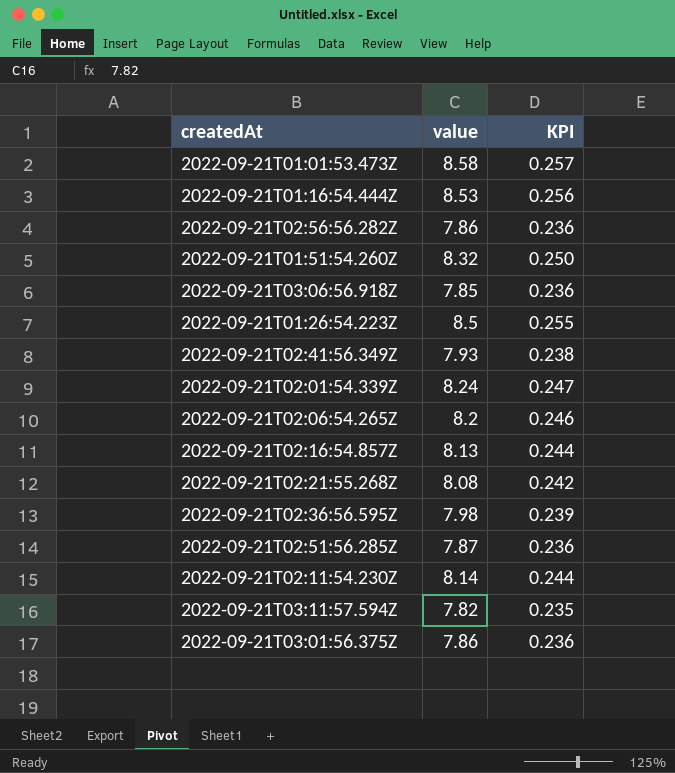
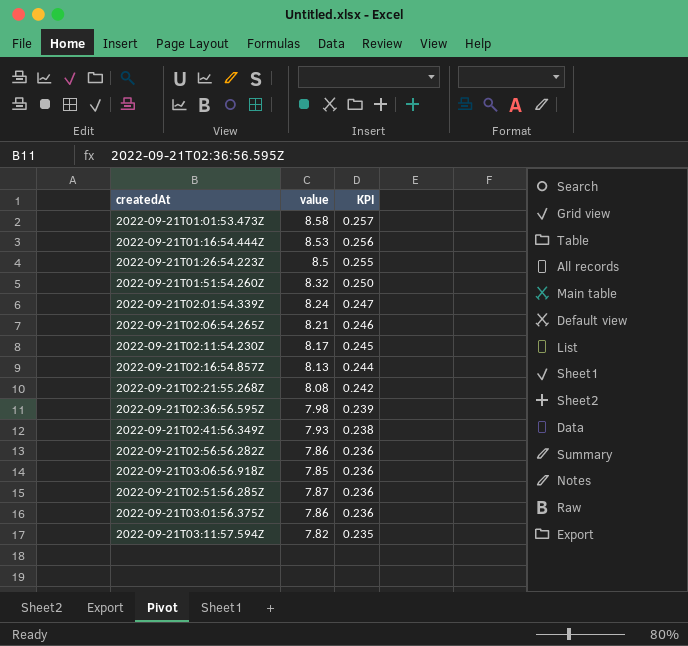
row order: none -> KPI descending
2022-09-21T02:06:54.265Z | value: 8.2 -> 8.21
2022-09-21T02:11:54.230Z | value: 8.14 -> 8.17
2022-09-21T02:11:54.230Z | KPI: 0.244 -> 0.245

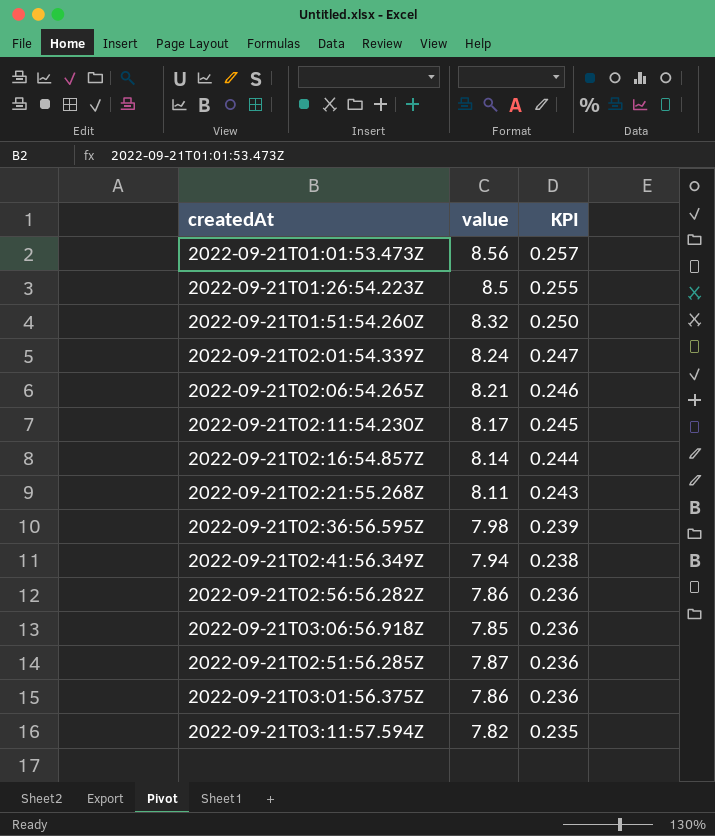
row 2022-09-21T01:16:54.444Z: 8.53 | 0.256 -> none
2022-09-21T01:01:53.473Z | value: 8.58 -> 8.56
2022-09-21T02:16:54.857Z | value: 8.13 -> 8.14
2022-09-21T02:21:55.268Z | value: 8.08 -> 8.11
2022-09-21T02:21:55.268Z | KPI: 0.242 -> 0.243
2022-09-21T02:41:56.349Z | value: 7.93 -> 7.94

